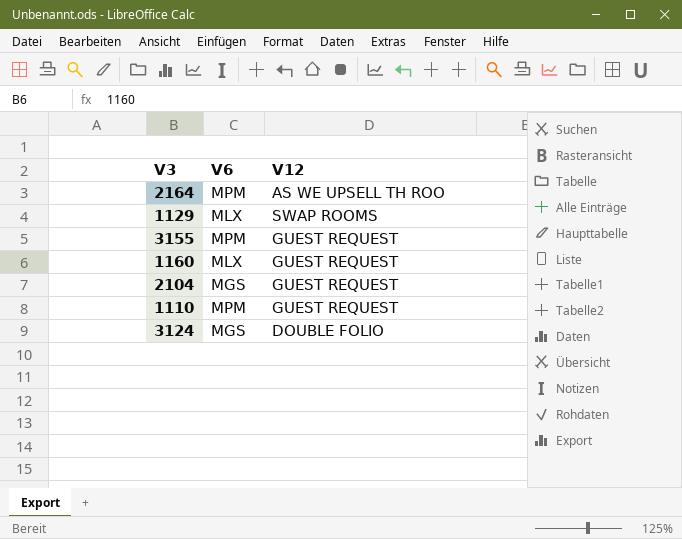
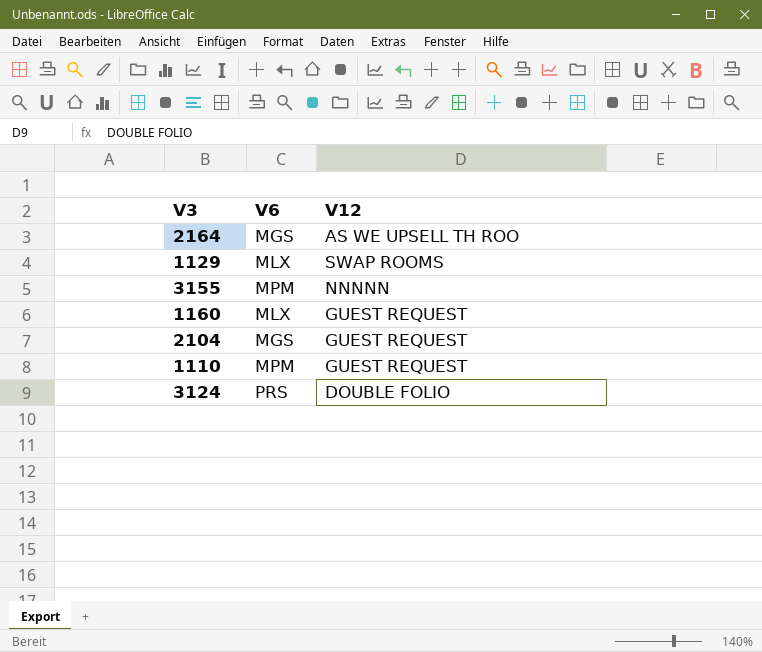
2164 | V6: MPM -> MGS
3155 | V12: GUEST REQUEST -> NNNNN
3124 | V6: MGS -> PRS

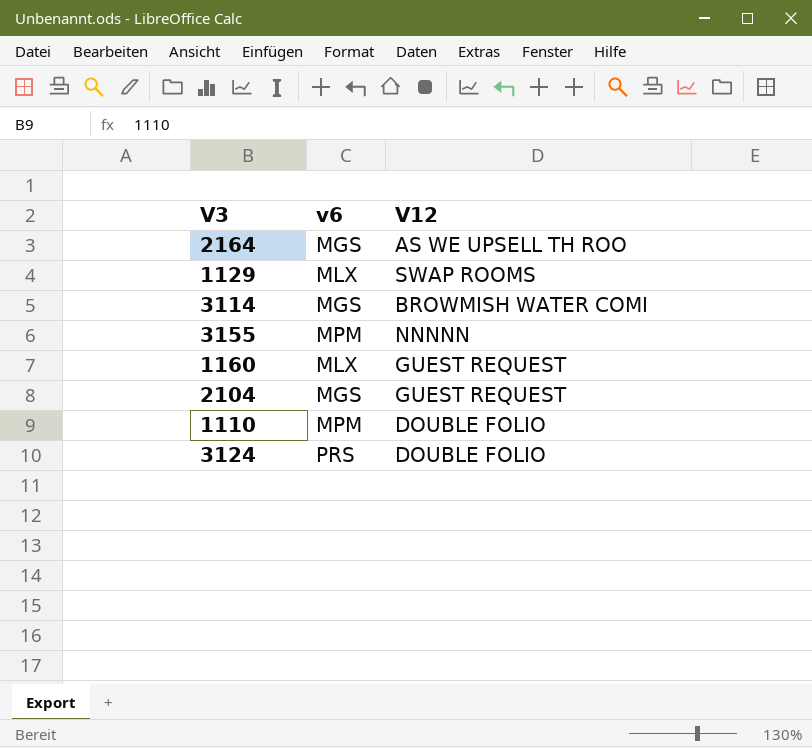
column name: V6 -> v6
row 3114: none -> MGS | BROWMISH WATER COMI
1110 | V12: GUEST REQUEST -> DOUBLE FOLIO

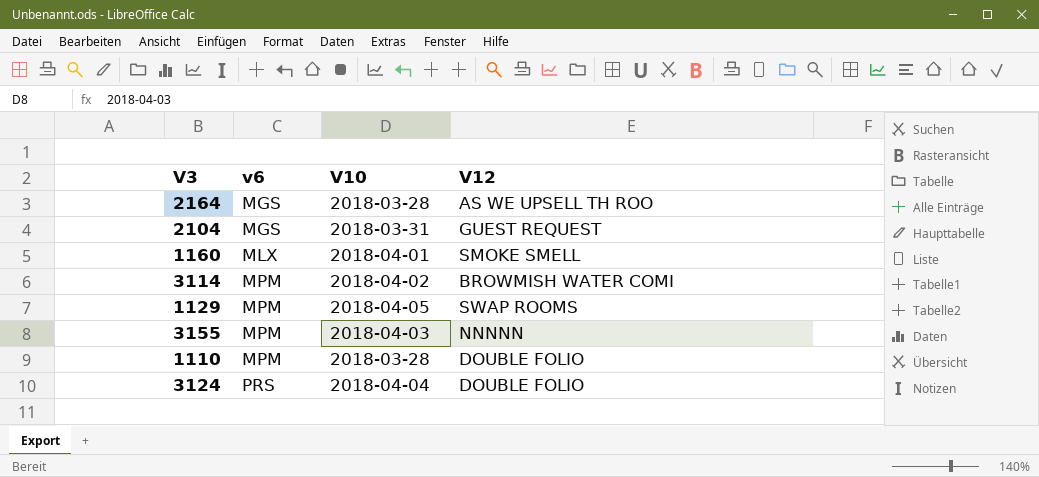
row order: none -> v6 ascending
column V10 | position: none -> 3
1160 | V12: GUEST REQUEST -> SMOKE SMELL
3114 | v6: MGS -> MPM
1129 | v6: MLX -> MPM

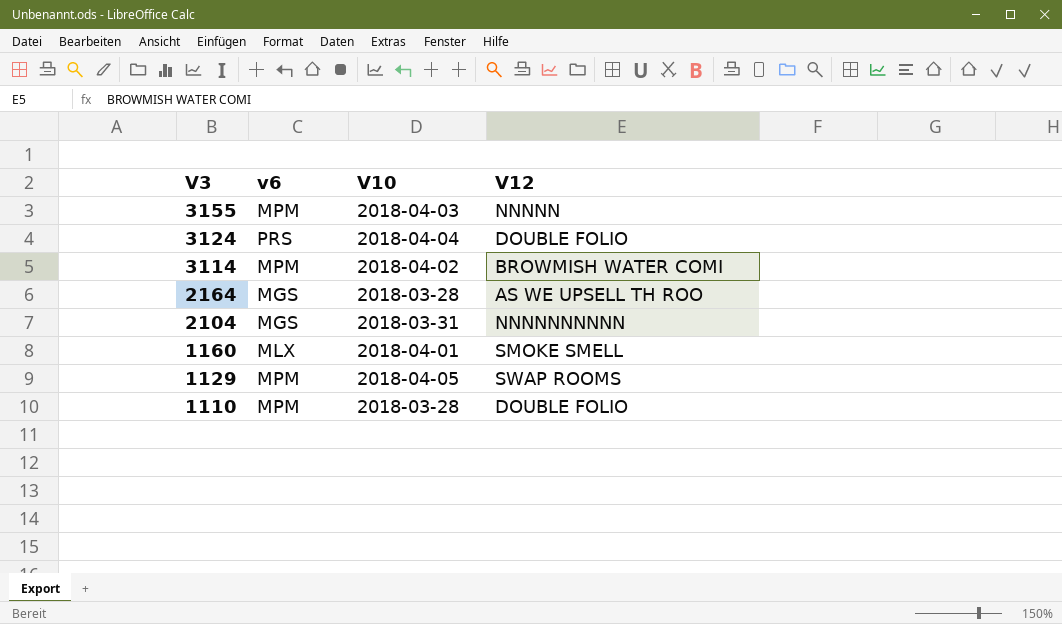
row order: v6 ascending -> V3 descending
2104 | V12: GUEST REQUEST -> NNNNNNNNNN

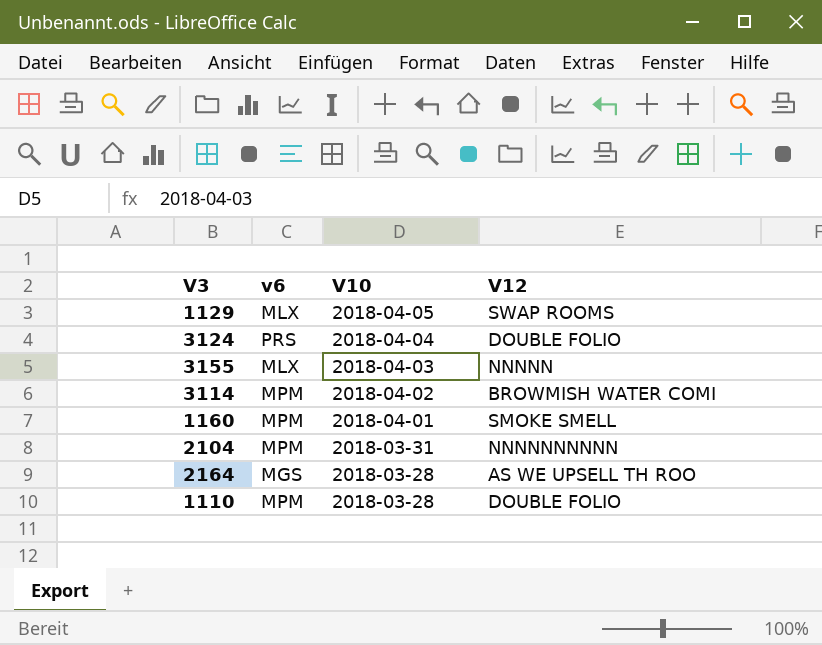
row order: V3 descending -> V10 descending
1129 | v6: MPM -> MLX
3155 | v6: MPM -> MLX
1160 | v6: MLX -> MPM
2104 | v6: MGS -> MPM

